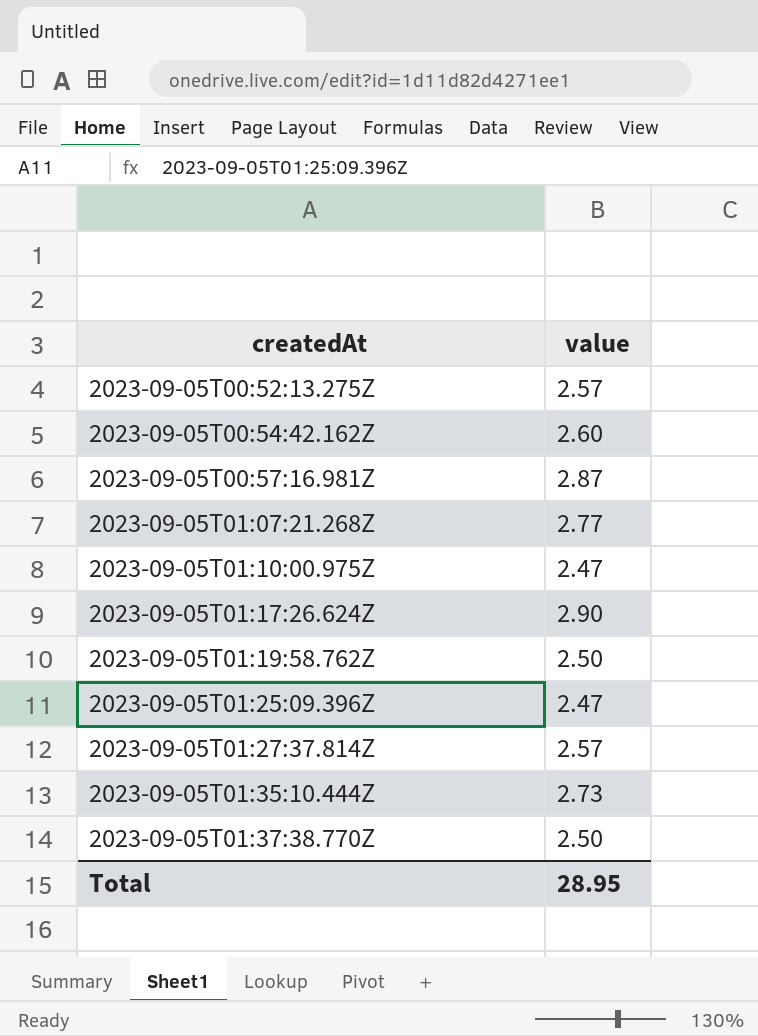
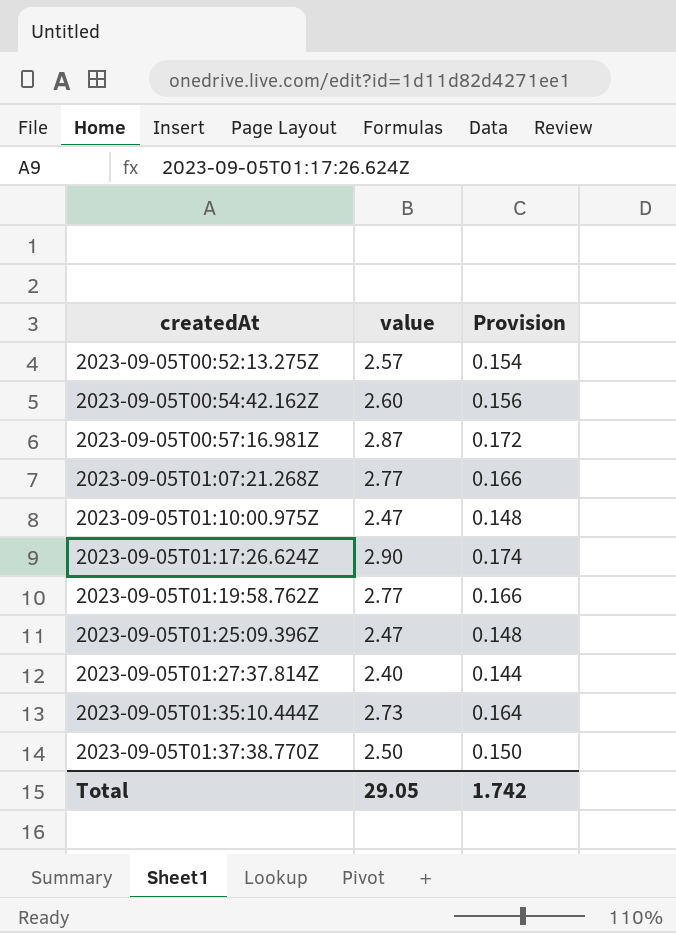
column Provision | formula: none -> [value] * 0.06
2023-09-05T01:19:58.762Z | value: 2.50 -> 2.77
2023-09-05T01:27:37.814Z | value: 2.57 -> 2.40
Total | value: 28.95 -> 29.05

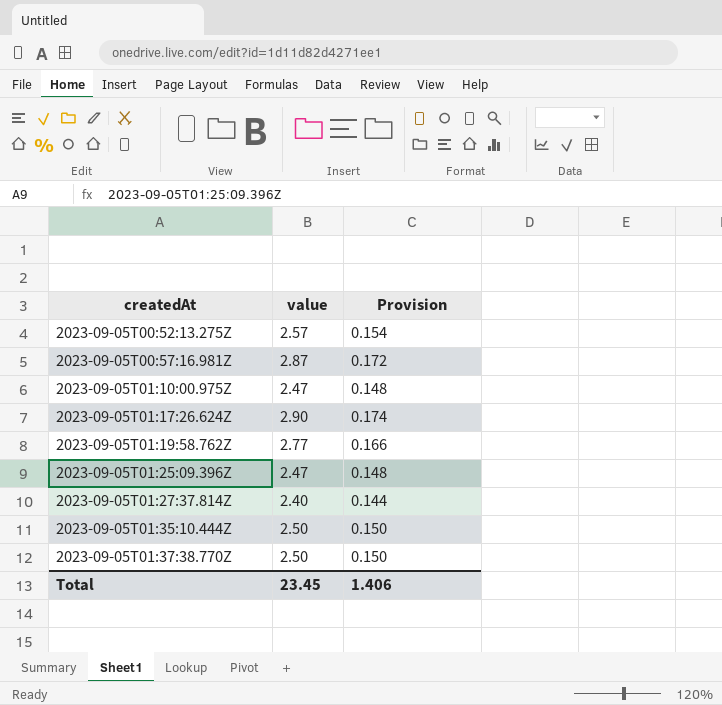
row 2023-09-05T00:54:42.162Z: 2.60 | 0.156 -> none
row 2023-09-05T01:07:21.268Z: 2.77 | 0.166 -> none
2023-09-05T01:35:10.444Z | value: 2.73 -> 2.50
2023-09-05T01:35:10.444Z | Provision: 0.164 -> 0.150
Total | value: 29.05 -> 23.45
Total | Provision: 1.742 -> 1.406

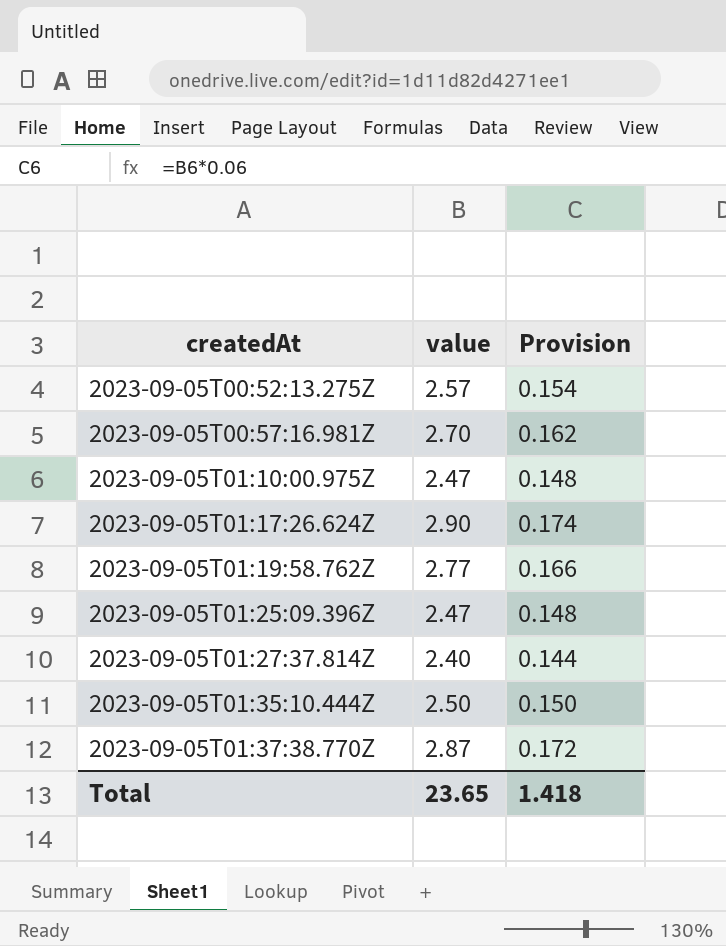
2023-09-05T00:57:16.981Z | value: 2.87 -> 2.70
2023-09-05T00:57:16.981Z | Provision: 0.172 -> 0.162
2023-09-05T01:37:38.770Z | value: 2.50 -> 2.87
2023-09-05T01:37:38.770Z | Provision: 0.150 -> 0.172
Total | value: 23.45 -> 23.65
Total | Provision: 1.406 -> 1.418

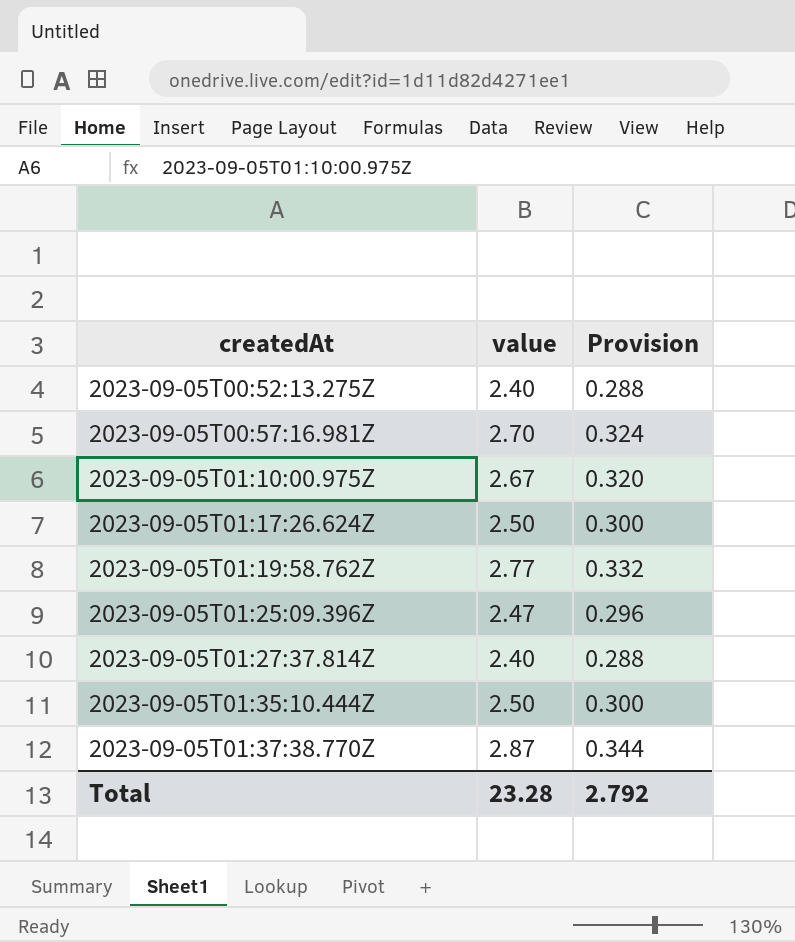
column Provision | formula: [value] * 0.06 -> [value] * 0.12
2023-09-05T00:52:13.275Z | value: 2.57 -> 2.40
2023-09-05T01:10:00.975Z | value: 2.47 -> 2.67
2023-09-05T01:17:26.624Z | value: 2.90 -> 2.50
Total | value: 23.65 -> 23.28
Total | Provision: 1.418 -> 2.792

